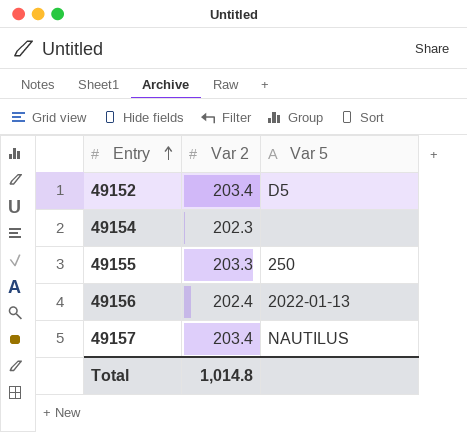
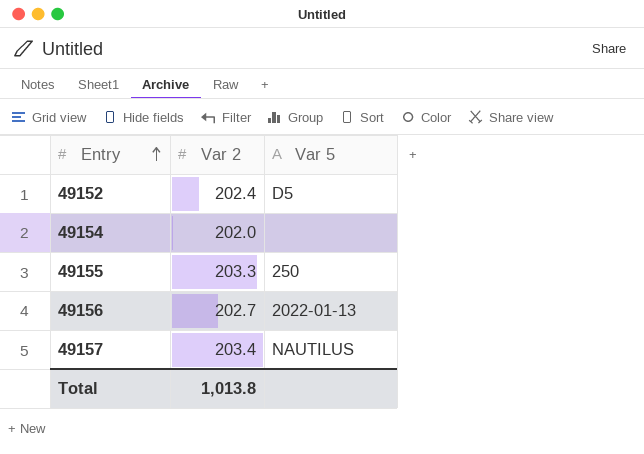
49152 | Var 2: 203.4 -> 202.4
49154 | Var 2: 202.3 -> 202.0
49156 | Var 2: 202.4 -> 202.7
Total | Var 2: 1,014.8 -> 1,013.8

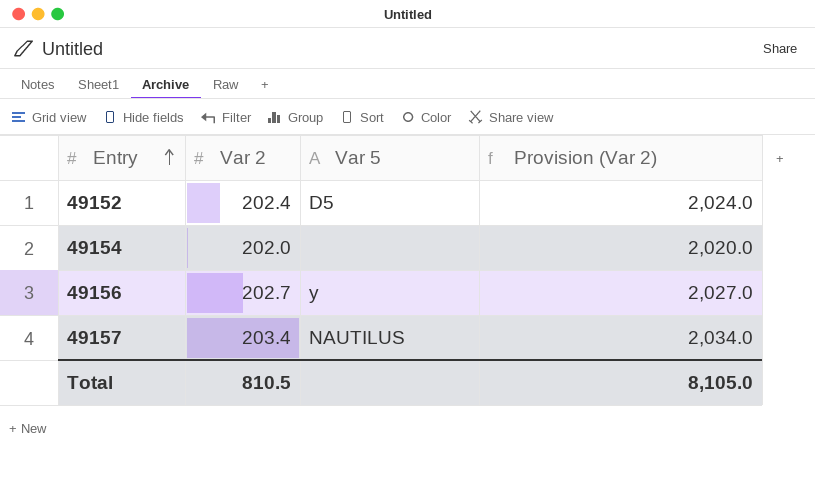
column Provision (Var 2) | formula: none -> [Var 2] * 10
row 49155: 203.3 | 250 -> none
49156 | Var 5: 2022-01-13 -> y
Total | Var 2: 1,013.8 -> 810.5

